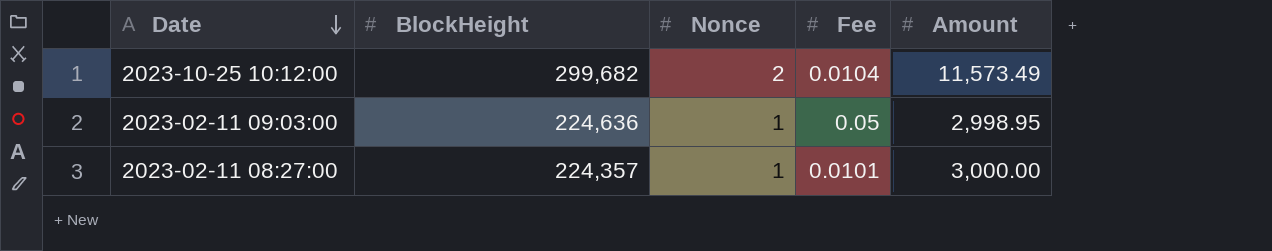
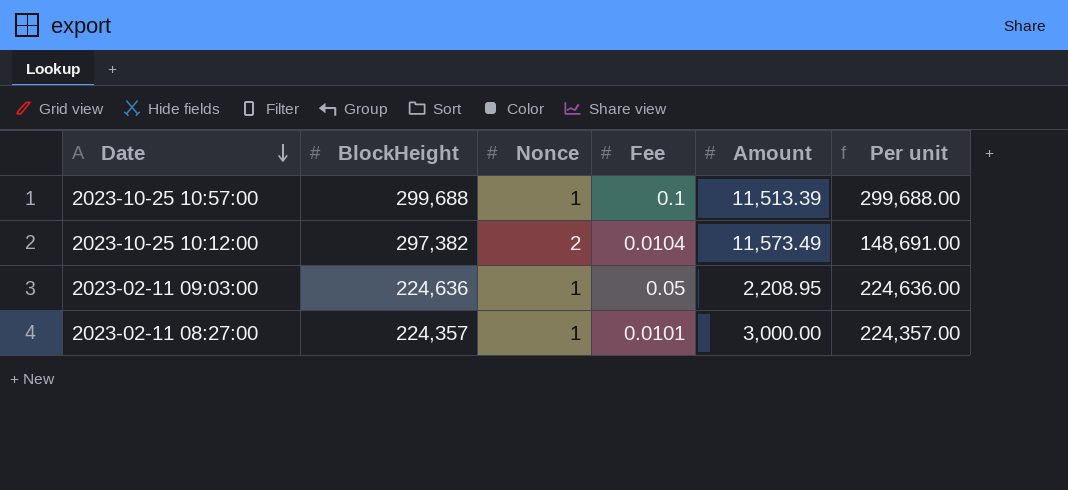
column Per unit | formula: none -> [BlockHeight] / [Nonce]
row 2023-10-25 10:57:00: none -> 299,688 | 1 | 0.1 | 11,513.39 | 299,688.00
2023-10-25 10:12:00 | BlockHeight: 299,682 -> 297,382
2023-02-11 09:03:00 | Amount: 2,998.95 -> 2,208.95

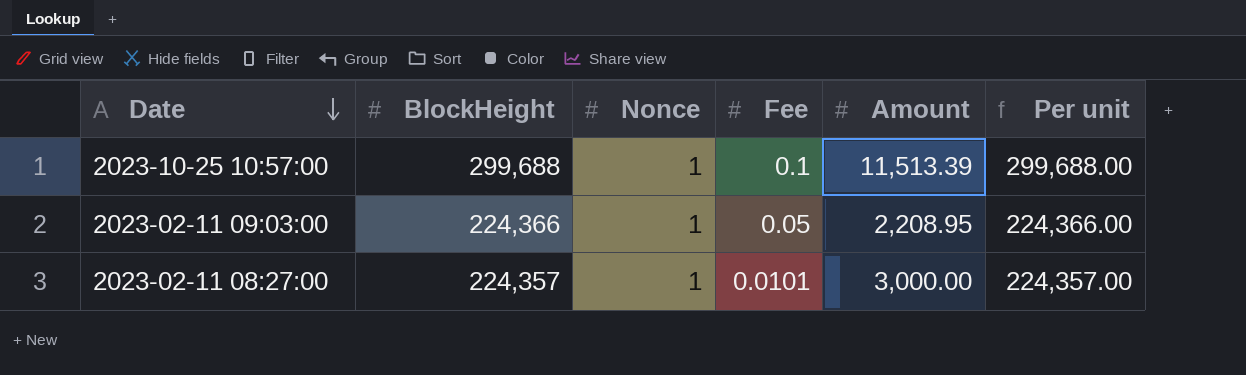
row 2023-10-25 10:12:00: 297,382 | 2 | 0.0104 | 11,573.49 | 148,691.00 -> none
2023-02-11 09:03:00 | BlockHeight: 224,636 -> 224,366
2023-02-11 09:03:00 | Per unit: 224,636.00 -> 224,366.00

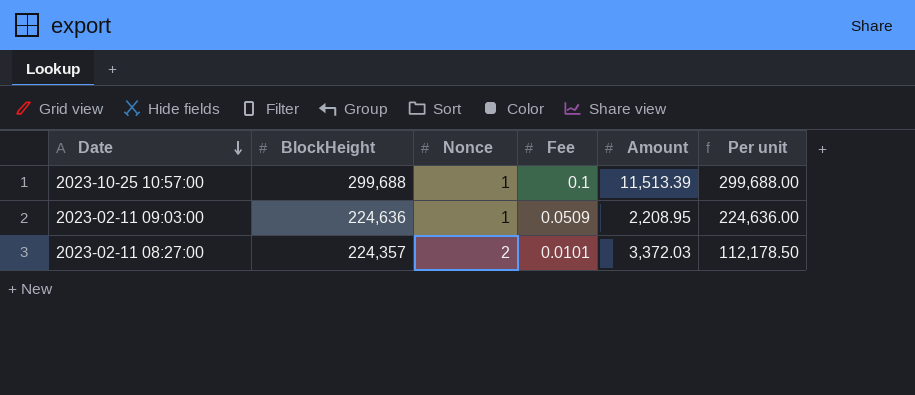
2023-02-11 09:03:00 | BlockHeight: 224,366 -> 224,636
2023-02-11 09:03:00 | Fee: 0.05 -> 0.0509
2023-02-11 09:03:00 | Per unit: 224,366.00 -> 224,636.00
2023-02-11 08:27:00 | Nonce: 1 -> 2
2023-02-11 08:27:00 | Amount: 3,000.00 -> 3,372.03
2023-02-11 08:27:00 | Per unit: 224,357.00 -> 112,178.50

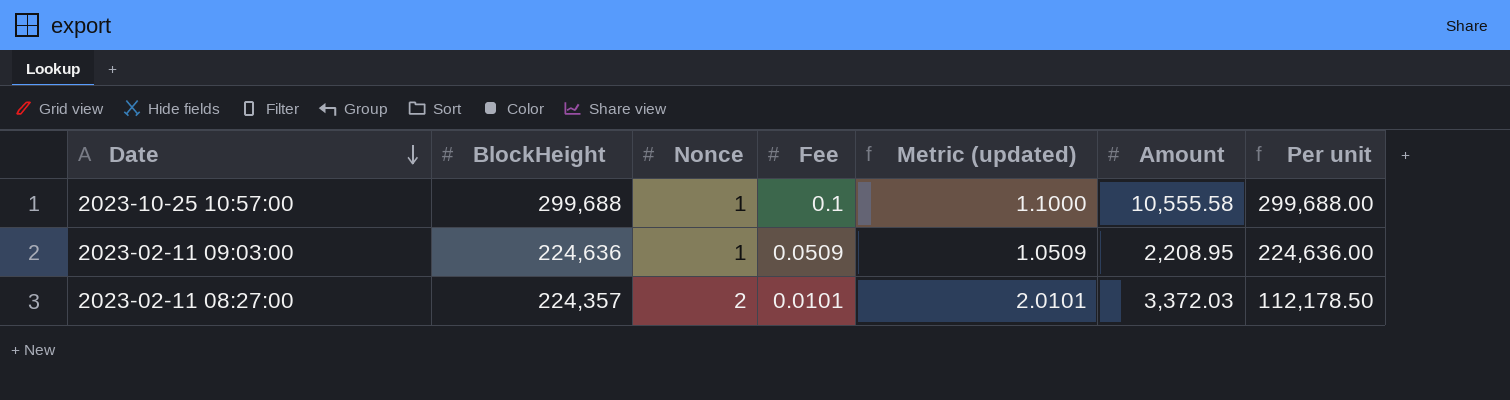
column Metric (updated) | formula: none -> [Nonce] + [Fee]
2023-10-25 10:57:00 | Amount: 11,513.39 -> 10,555.58

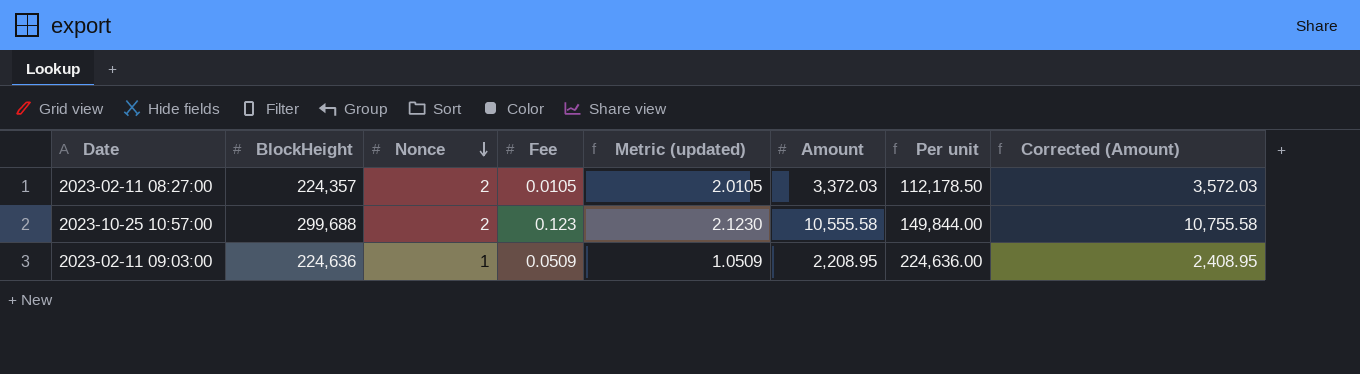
row order: Date descending -> Nonce descending
column Corrected (Amount) | formula: none -> [Amount] + 200
2023-02-11 08:27:00 | Fee: 0.0101 -> 0.0105
2023-02-11 08:27:00 | Metric (updated): 2.0101 -> 2.0105
2023-10-25 10:57:00 | Nonce: 1 -> 2
2023-10-25 10:57:00 | Fee: 0.1 -> 0.123
2023-10-25 10:57:00 | Metric (updated): 1.1000 -> 2.1230
2023-10-25 10:57:00 | Per unit: 299,688.00 -> 149,844.00

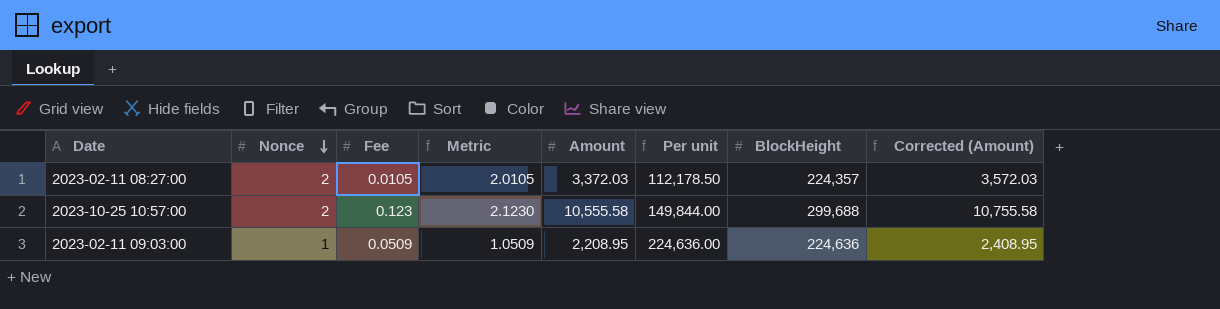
column name: Metric (updated) -> Metric
column BlockHeight | position: 2 -> 7

